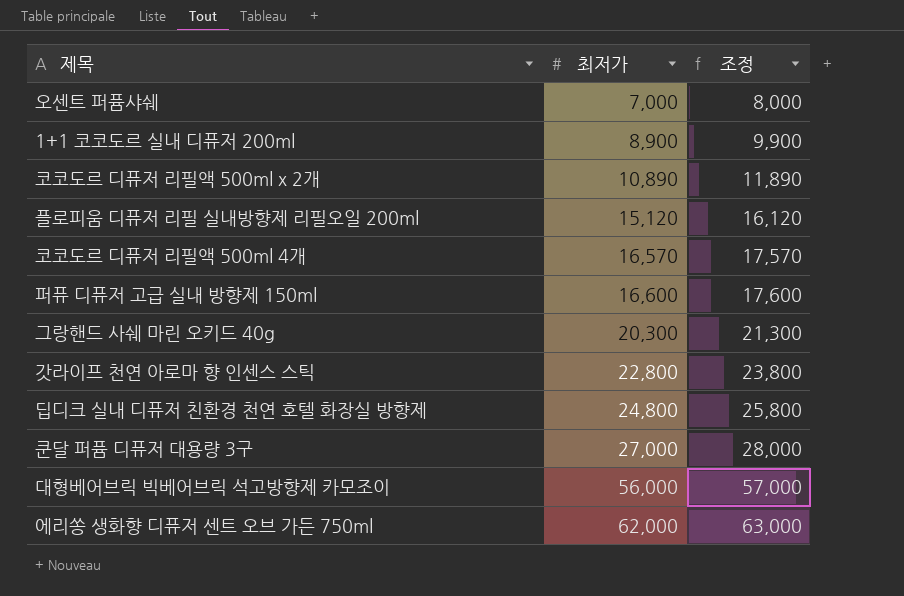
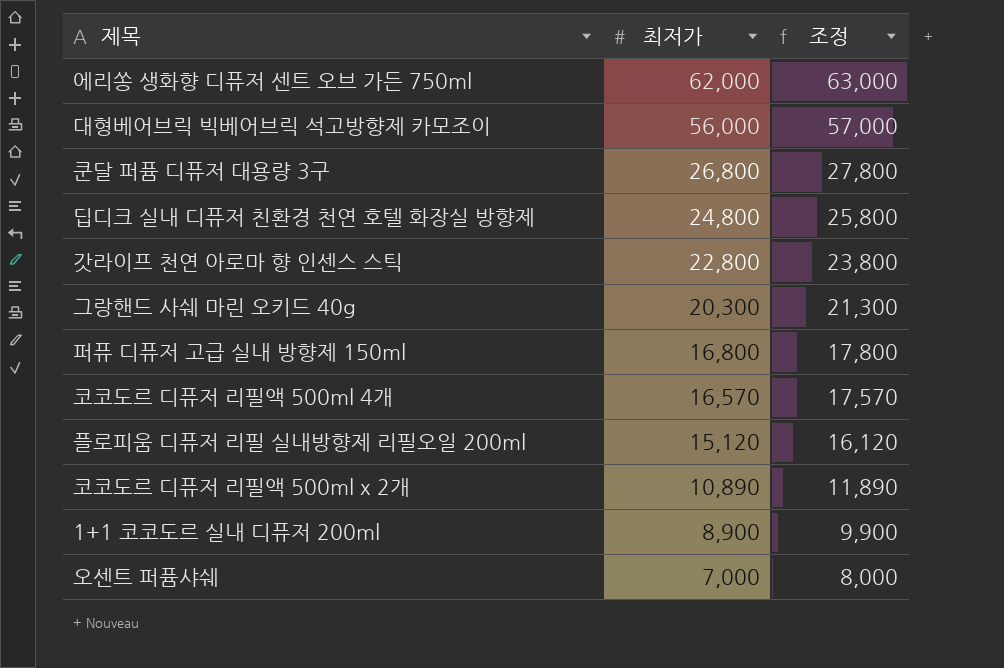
row order: 최저가 ascending -> 최저가 descending
쿤달 퍼퓸 디퓨저 대용량 3구 | 최저가: 27,000 -> 26,800
쿤달 퍼퓸 디퓨저 대용량 3구 | 조정: 28,000 -> 27,800
퍼퓨 디퓨저 고급 실내 방향제 150ml | 최저가: 16,600 -> 16,800
퍼퓨 디퓨저 고급 실내 방향제 150ml | 조정: 17,600 -> 17,800

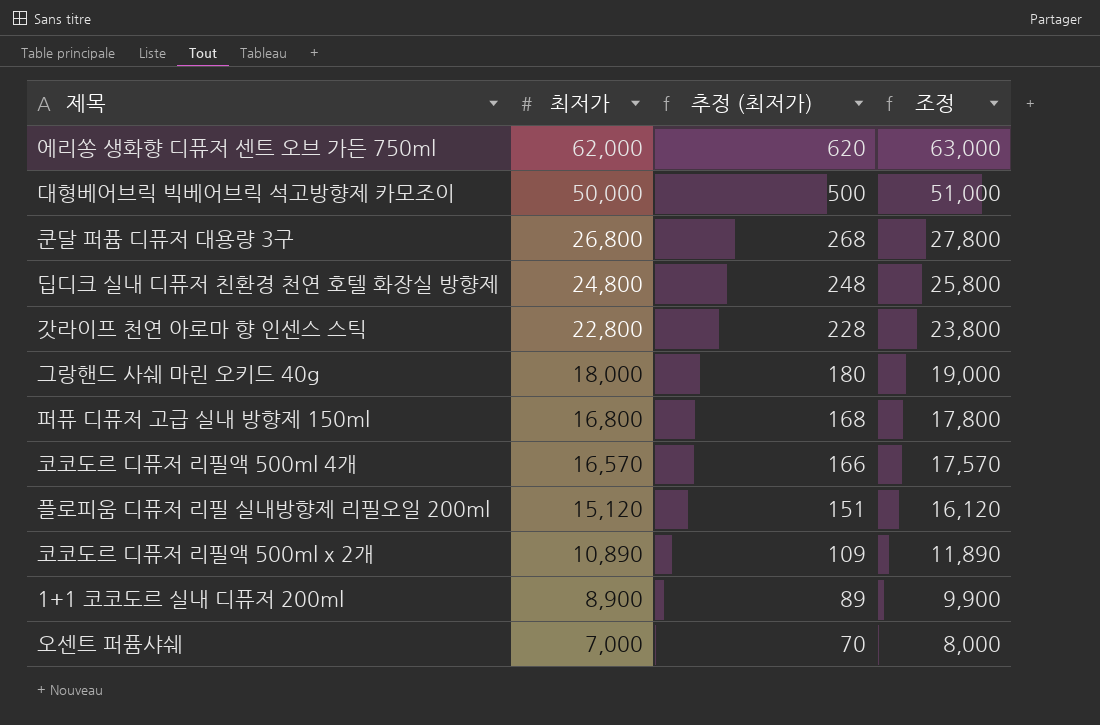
column 추정 (최저가) | formula: none -> [최저가] * 0.01
대형베어브릭 빅베어브릭 석고방향제 카모조이 | 최저가: 56,000 -> 50,000
대형베어브릭 빅베어브릭 석고방향제 카모조이 | 조정: 57,000 -> 51,000
그랑핸드 사쉐 마린 오키드 40g | 최저가: 20,300 -> 18,000
그랑핸드 사쉐 마린 오키드 40g | 조정: 21,300 -> 19,000

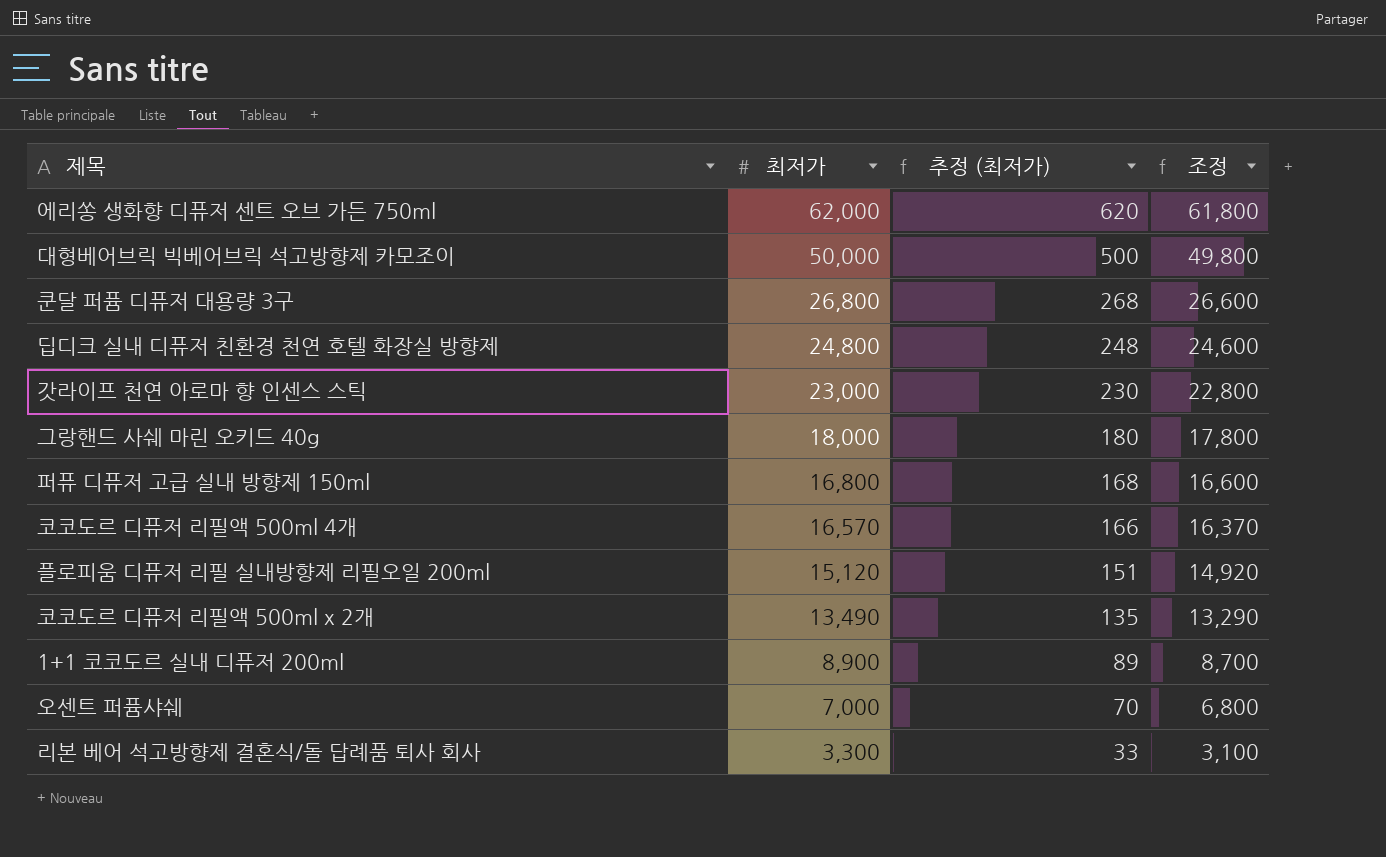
column 조정 | formula: [최저가] + 1000 -> [최저가] - 200
갓라이프 천연 아로마 향 인센스 스틱 | 최저가: 22,800 -> 23,000
갓라이프 천연 아로마 향 인센스 스틱 | 추정 (최저가): 228 -> 230
코코도르 디퓨저 리필액 500ml x 2개 | 최저가: 10,890 -> 13,490
코코도르 디퓨저 리필액 500ml x 2개 | 추정 (최저가): 109 -> 135
row 리본 베어 석고방향제 결혼식/돌 답례품 퇴사 회사: none -> 3,300 | 33 | 3,100

